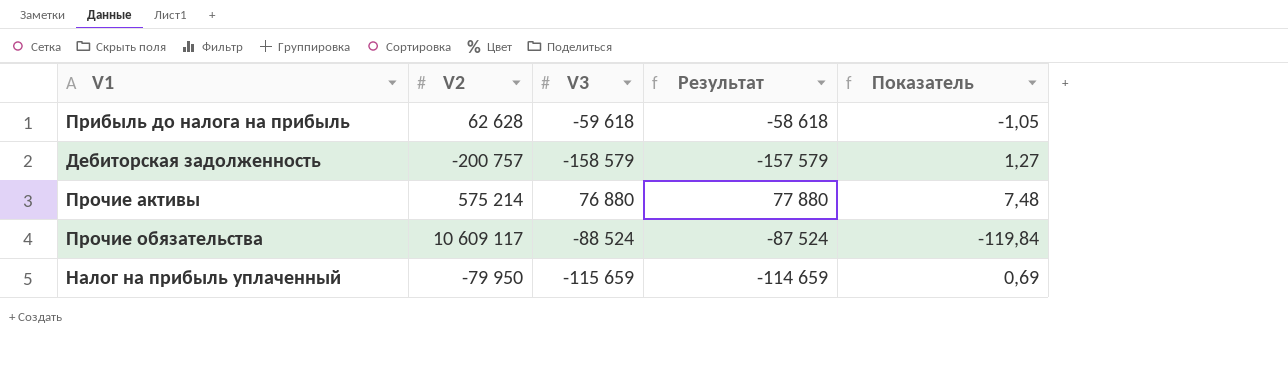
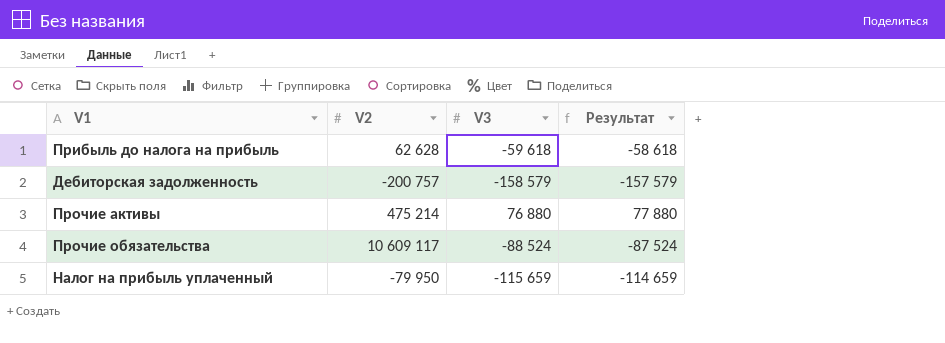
column Показатель | formula: [V2] / [V3] -> none
Прочие активы | V2: 575 214 -> 475 214

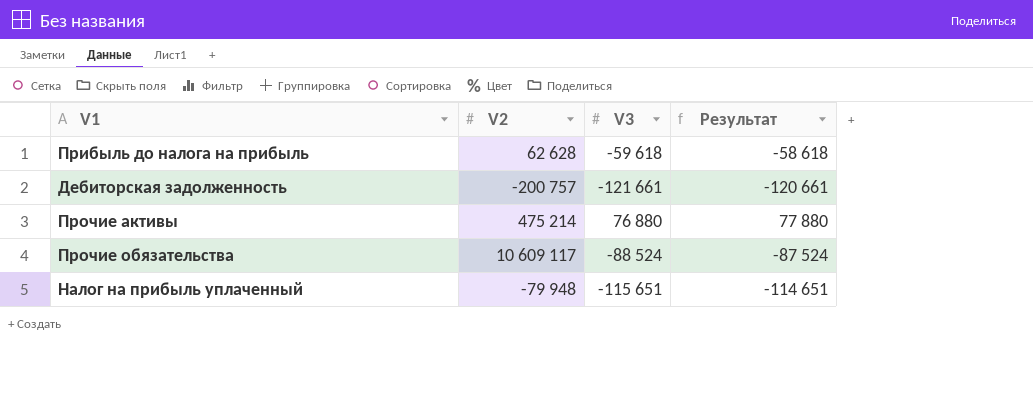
Дебиторская задолженность | V3: -158 579 -> -121 661
Дебиторская задолженность | Результат: -157 579 -> -120 661
Налог на прибыль уплаченный | V2: -79 950 -> -79 948
Налог на прибыль уплаченный | V3: -115 659 -> -115 651
Налог на прибыль уплаченный | Результат: -114 659 -> -114 651

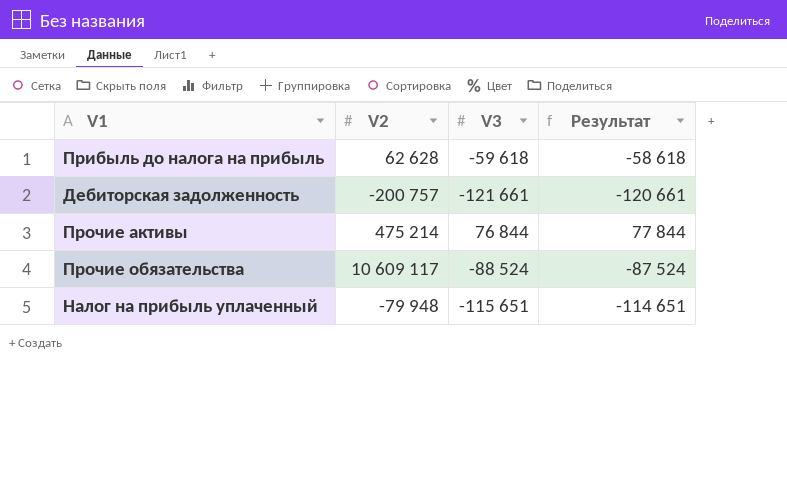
Прочие активы | V3: 76 880 -> 76 844
Прочие активы | Результат: 77 880 -> 77 844

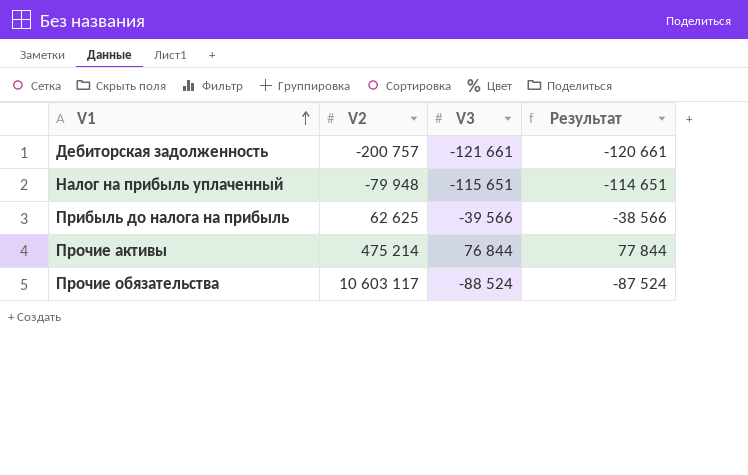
row order: none -> V1 ascending
Прибыль до налога на прибыль | V2: 62 628 -> 62 625
Прибыль до налога на прибыль | V3: -59 618 -> -39 566
Прибыль до налога на прибыль | Результат: -58 618 -> -38 566
Прочие обязательства | V2: 10 609 117 -> 10 603 117

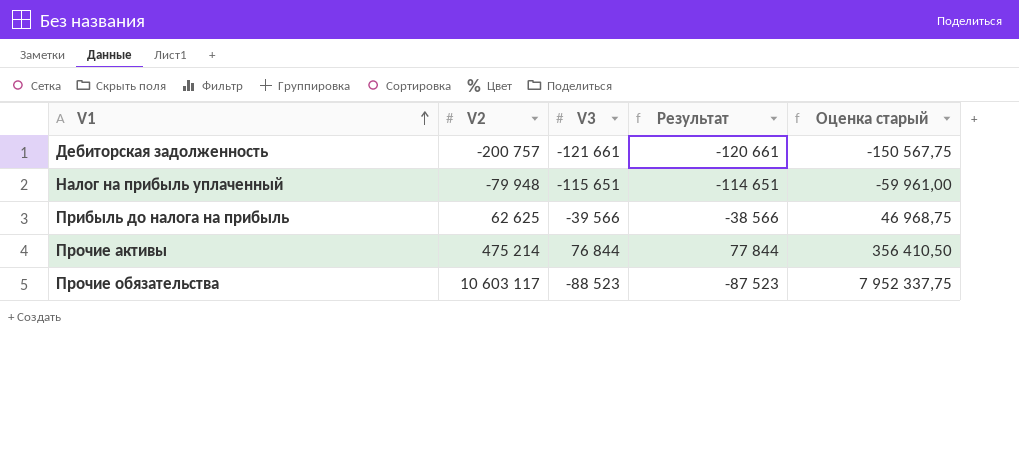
column Оценка старый | formula: none -> [V2] * 0,75
Прочие обязательства | V3: -88 524 -> -88 523
Прочие обязательства | Результат: -87 524 -> -87 523

